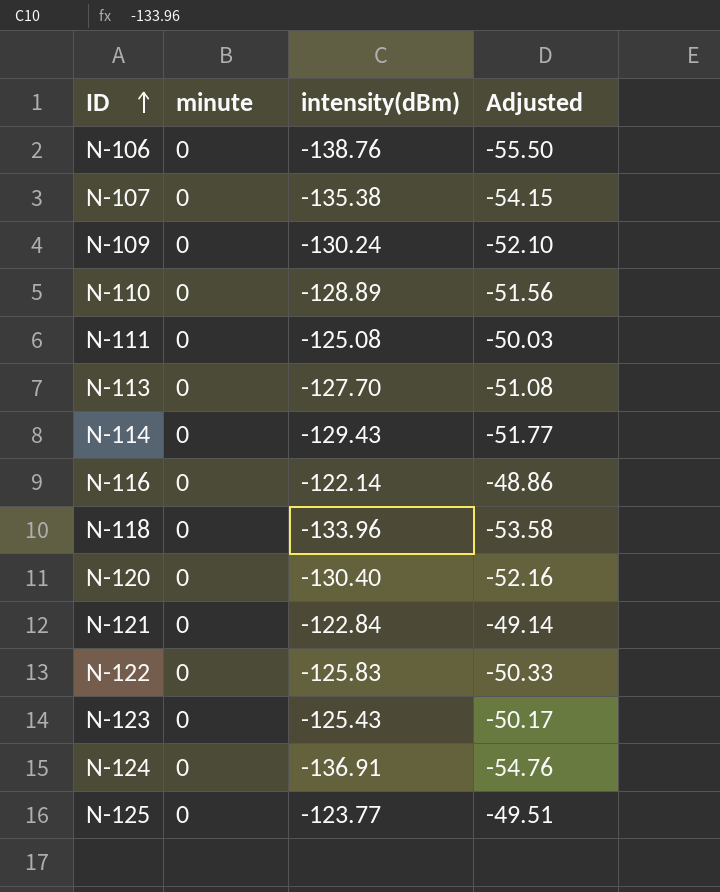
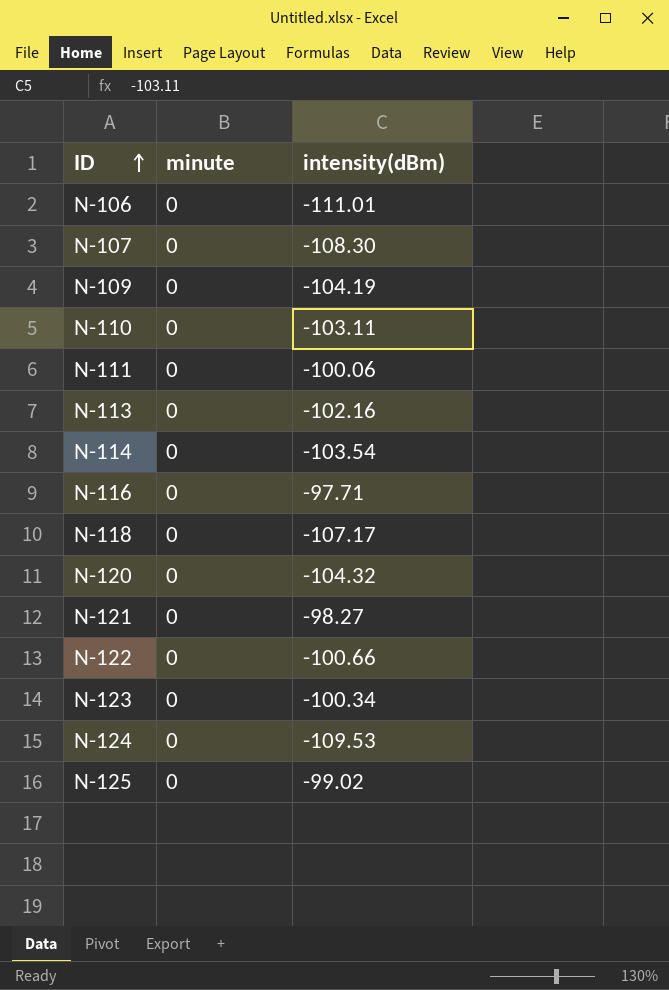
column Adjusted | formula: [intensity(dBm)] * 0.4 -> none
N-106 | intensity(dBm): -138.76 -> -111.01
N-107 | intensity(dBm): -135.38 -> -108.30
N-109 | intensity(dBm): -130.24 -> -104.19
N-110 | intensity(dBm): -128.89 -> -103.11
N-111 | intensity(dBm): -125.08 -> -100.06
N-113 | intensity(dBm): -127.70 -> -102.16
N-114 | intensity(dBm): -129.43 -> -103.54
N-116 | intensity(dBm): -122.14 -> -97.71
N-118 | intensity(dBm): -133.96 -> -107.17
N-120 | intensity(dBm): -130.40 -> -104.32
N-121 | intensity(dBm): -122.84 -> -98.27
N-122 | intensity(dBm): -125.83 -> -100.66
N-123 | intensity(dBm): -125.43 -> -100.34
N-124 | intensity(dBm): -136.91 -> -109.53
N-125 | intensity(dBm): -123.77 -> -99.02

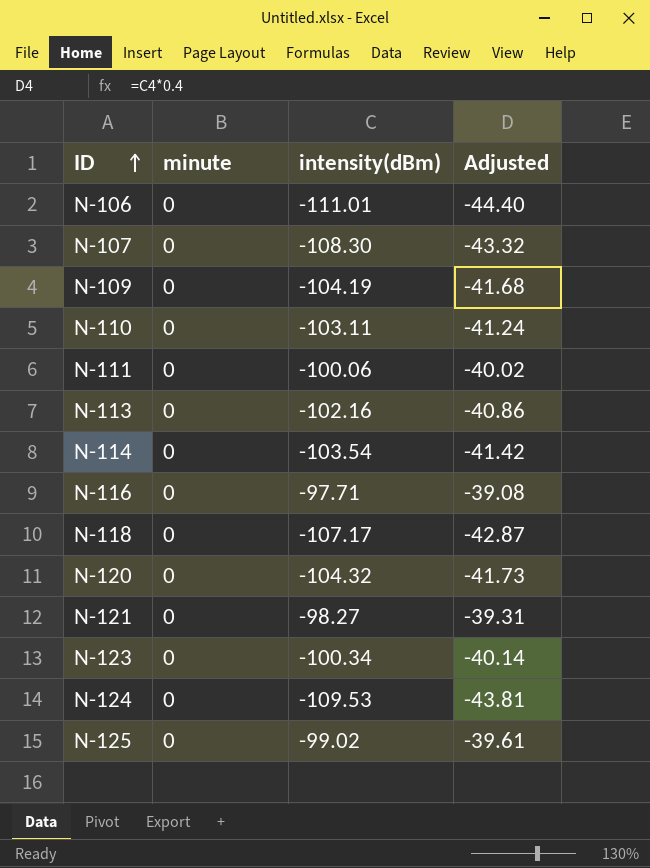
column Adjusted | formula: none -> [intensity(dBm)] * 0.4
row N-122: 0 | -100.66 -> none

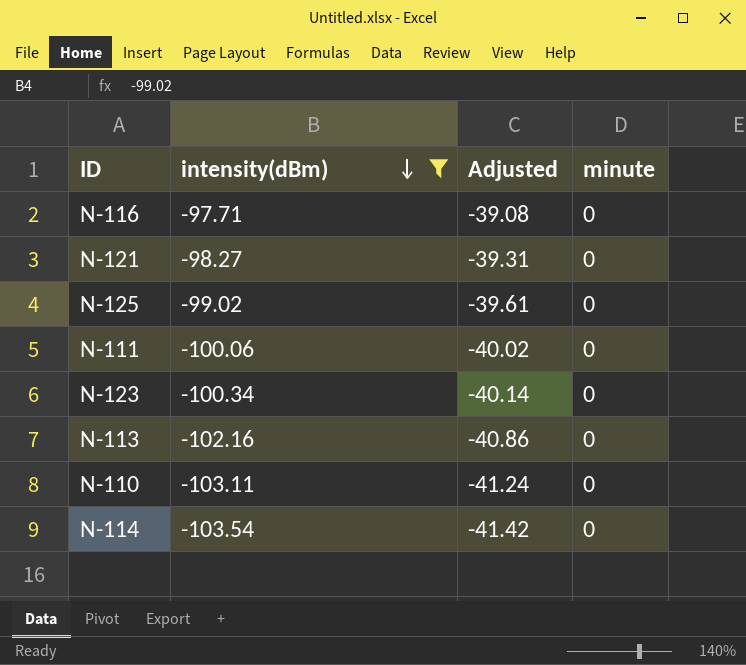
filter: none -> intensity(dBm) >= -103.54
row order: ID ascending -> intensity(dBm) descending
column minute | position: 2 -> 4

